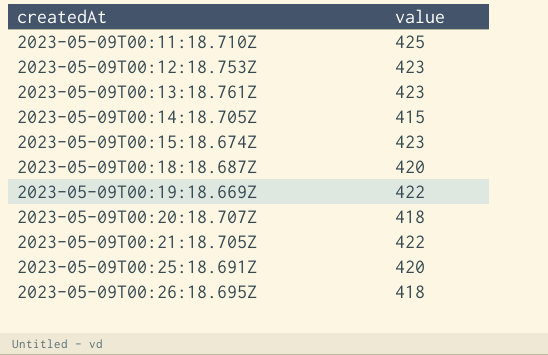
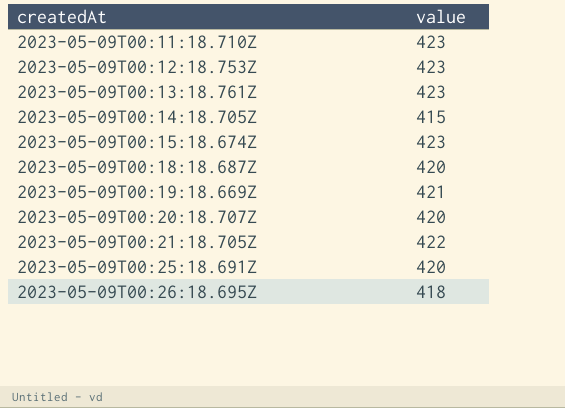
2023-05-09T00:11:18.710Z | value: 425 -> 423
2023-05-09T00:19:18.669Z | value: 422 -> 421
2023-05-09T00:20:18.707Z | value: 418 -> 420

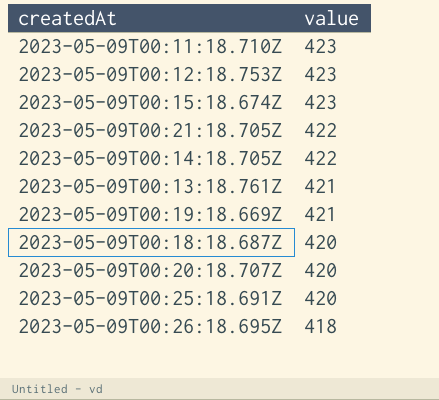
row order: createdAt ascending -> value descending
2023-05-09T00:14:18.705Z | value: 415 -> 422
2023-05-09T00:13:18.761Z | value: 423 -> 421

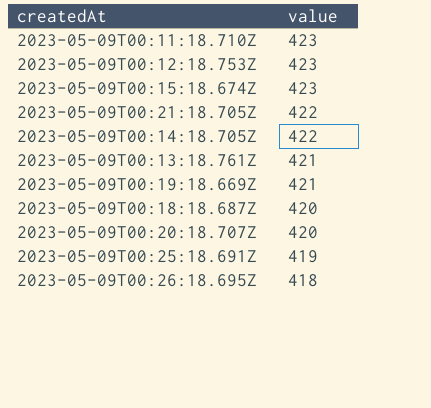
2023-05-09T00:25:18.691Z | value: 420 -> 419

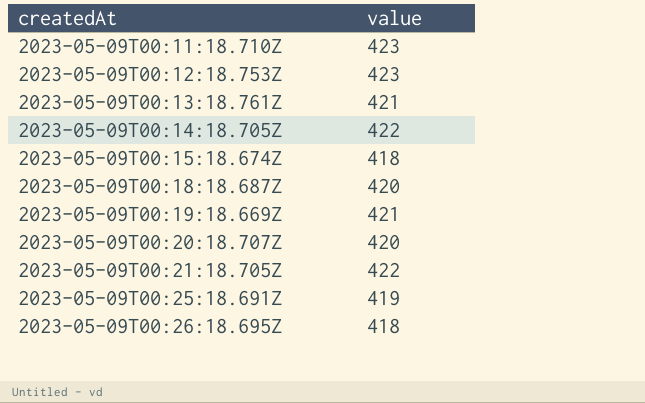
row order: value descending -> createdAt ascending
2023-05-09T00:15:18.674Z | value: 423 -> 418

